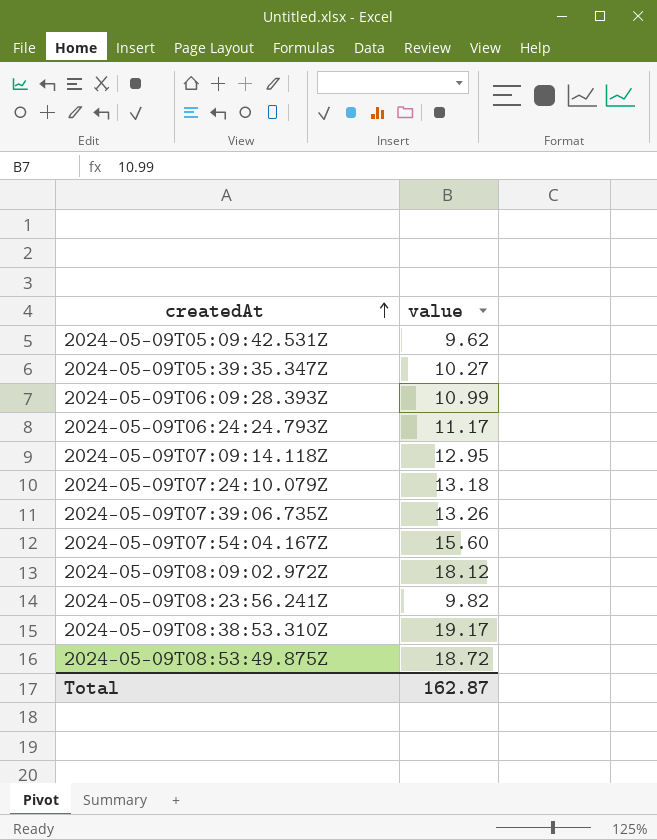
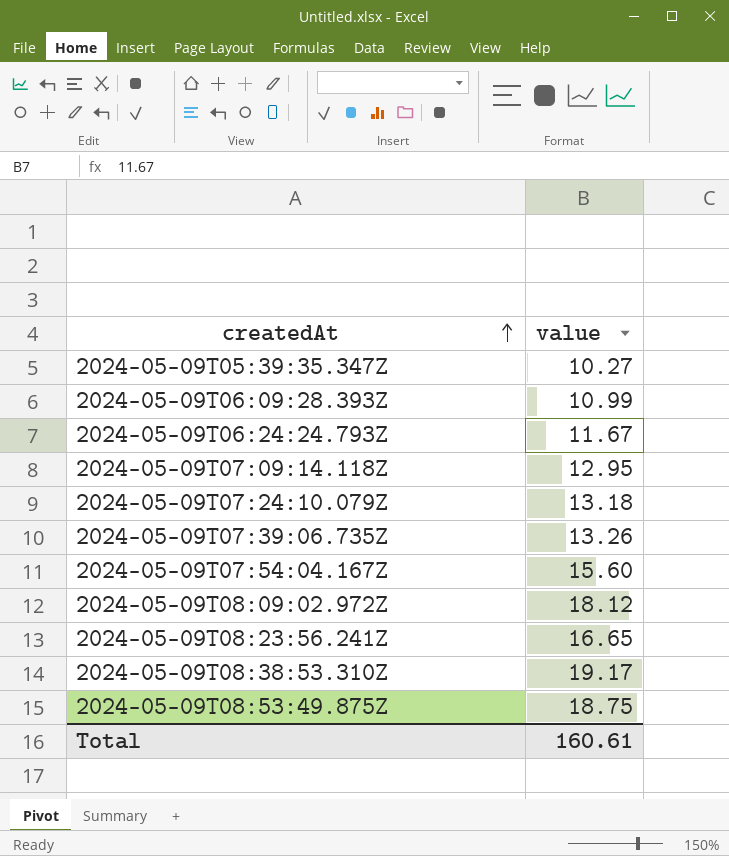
row 2024-05-09T05:09:42.531Z: 9.62 -> none
2024-05-09T06:24:24.793Z | value: 11.17 -> 11.67
2024-05-09T08:23:56.241Z | value: 9.82 -> 16.65
2024-05-09T08:53:49.875Z | value: 18.72 -> 18.75
Total | value: 162.87 -> 160.61

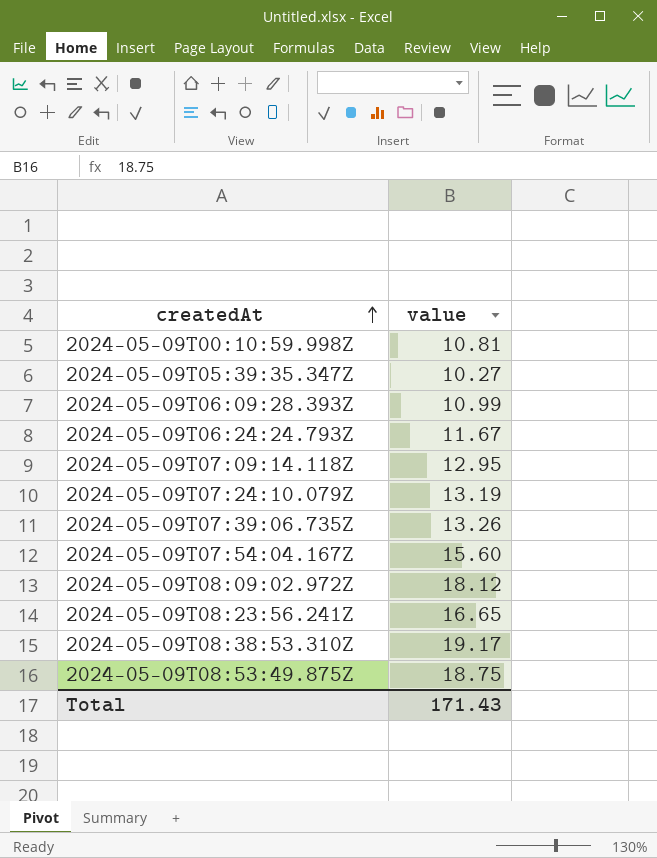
row 2024-05-09T00:10:59.998Z: none -> 10.81
2024-05-09T07:24:10.079Z | value: 13.18 -> 13.19
Total | value: 160.61 -> 171.43

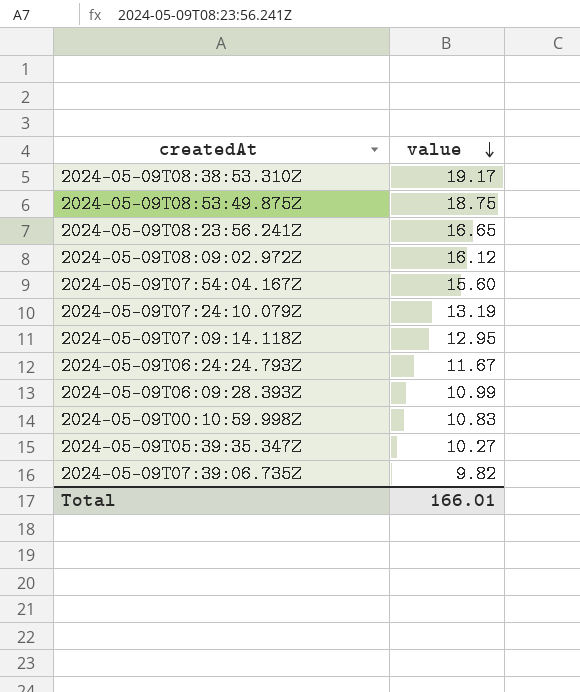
row order: createdAt ascending -> value descending
2024-05-09T08:09:02.972Z | value: 18.12 -> 16.12
2024-05-09T00:10:59.998Z | value: 10.81 -> 10.83
2024-05-09T07:39:06.735Z | value: 13.26 -> 9.82
Total | value: 171.43 -> 166.01

